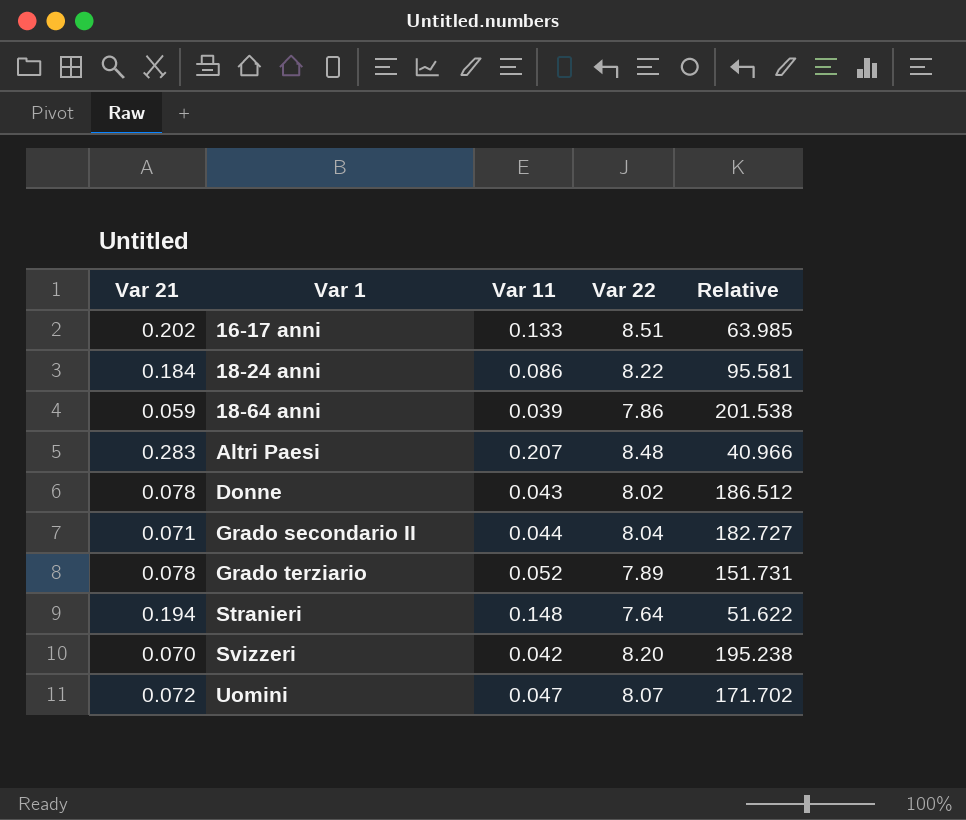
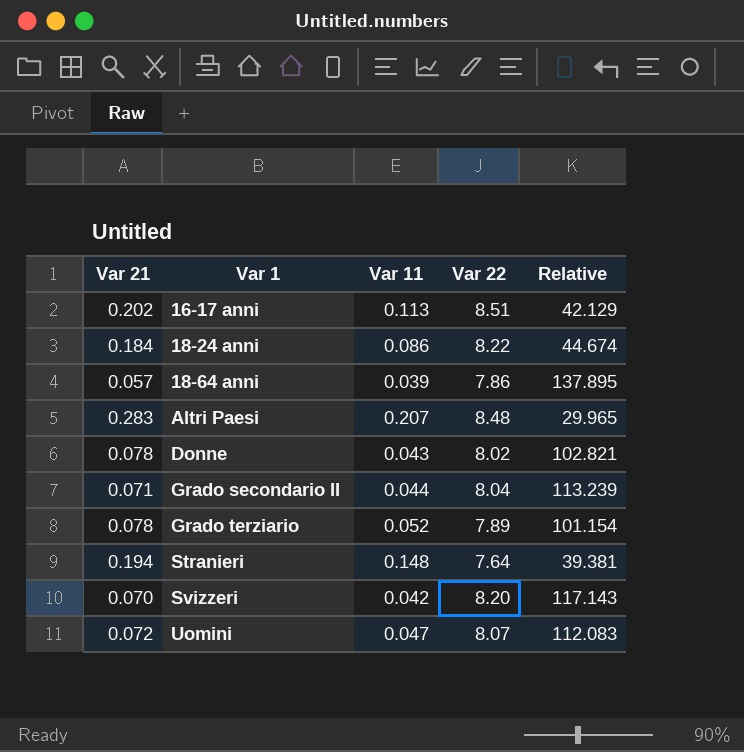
column Relative | formula: [Var 22] / [Var 11] -> [Var 22] / [Var 21]
16-17 anni | Var 11: 0.133 -> 0.113
18-64 anni | Var 21: 0.059 -> 0.057

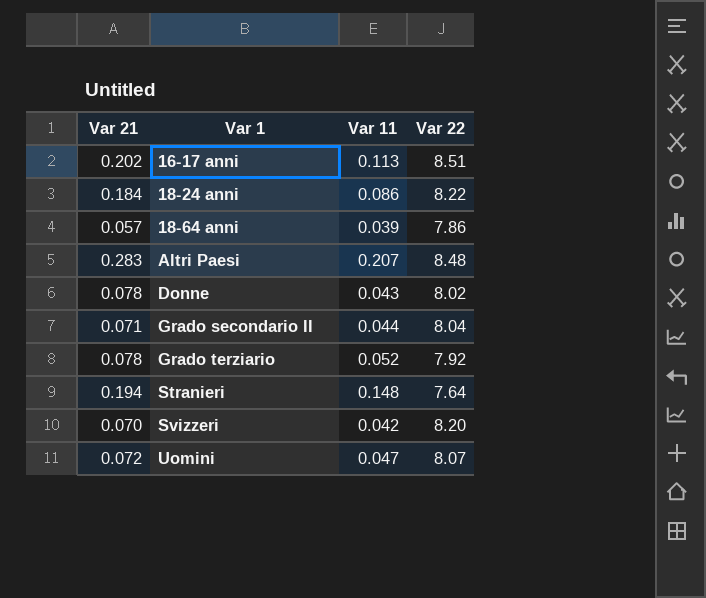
column Relative | formula: [Var 22] / [Var 21] -> none
Grado terziario | Var 22: 7.89 -> 7.92

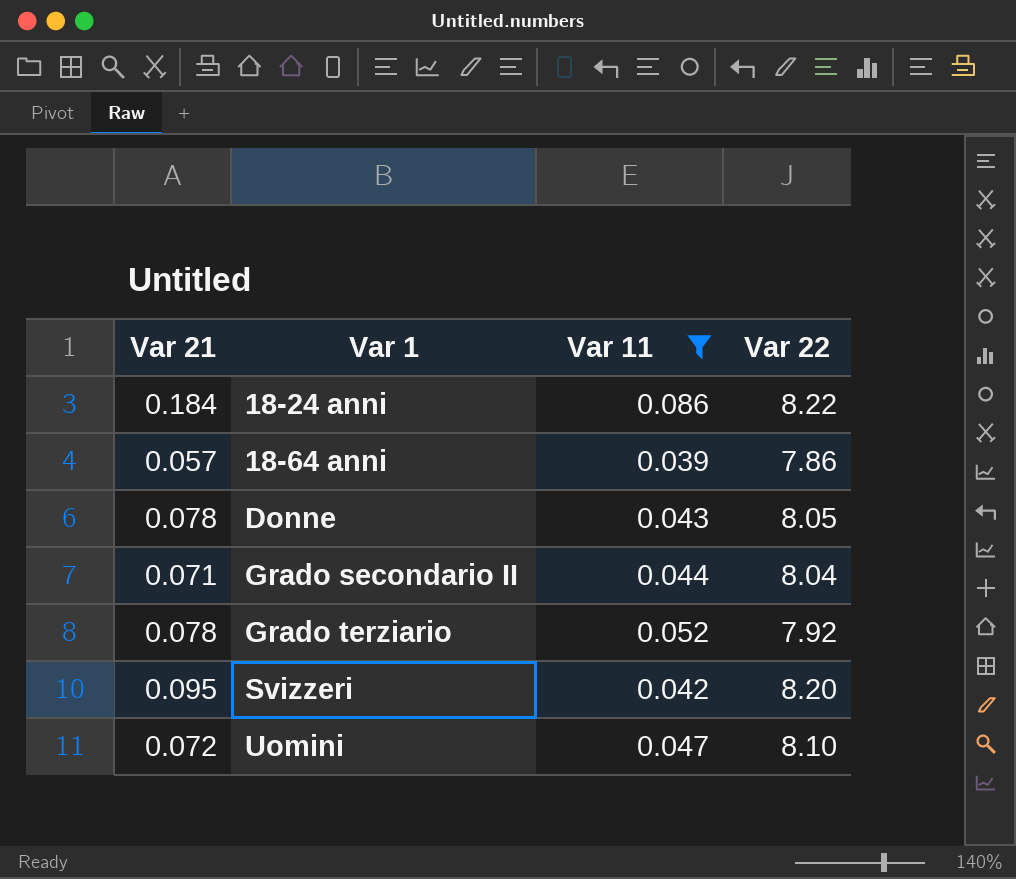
filter: none -> Var 11 <= 0.086
Donne | Var 22: 8.02 -> 8.05
Svizzeri | Var 21: 0.070 -> 0.095
Uomini | Var 22: 8.07 -> 8.10

